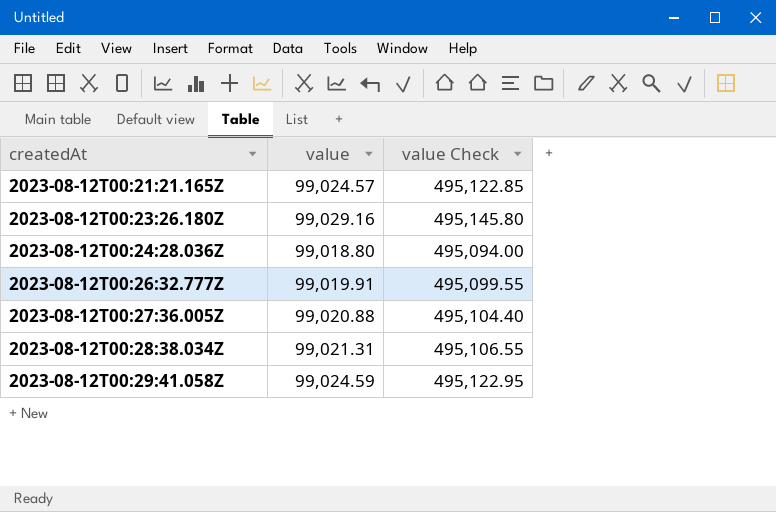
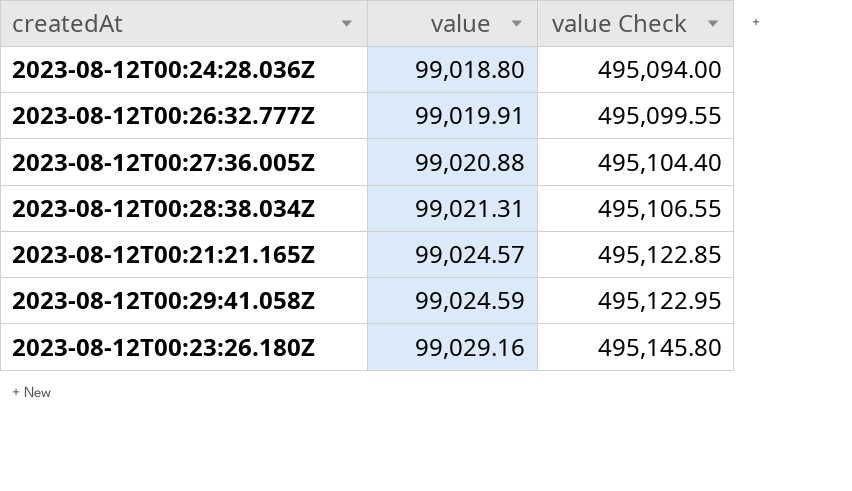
row order: createdAt ascending -> value ascending

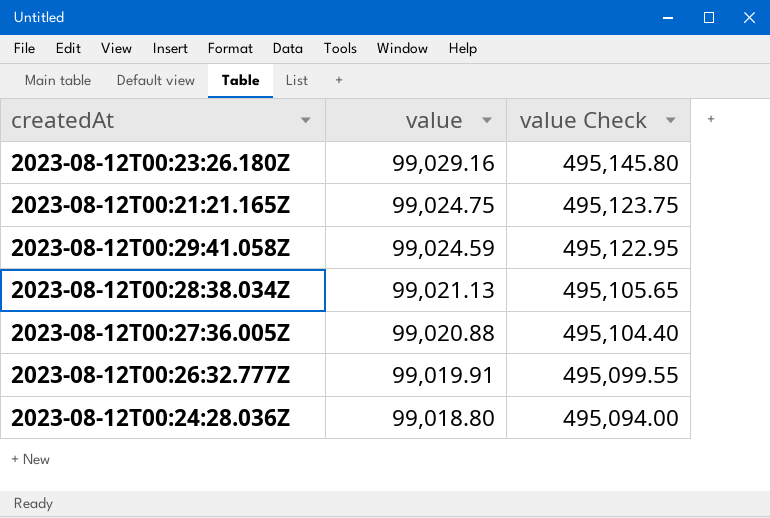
row order: value ascending -> value descending
2023-08-12T00:21:21.165Z | value: 99,024.57 -> 99,024.75
2023-08-12T00:21:21.165Z | value Check: 495,122.85 -> 495,123.75
2023-08-12T00:28:38.034Z | value: 99,021.31 -> 99,021.13
2023-08-12T00:28:38.034Z | value Check: 495,106.55 -> 495,105.65

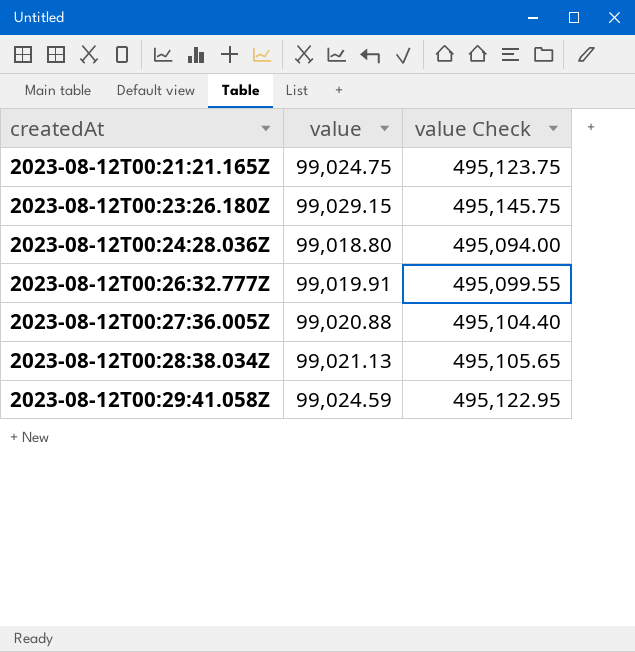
row order: value descending -> createdAt ascending
2023-08-12T00:23:26.180Z | value: 99,029.16 -> 99,029.15
2023-08-12T00:23:26.180Z | value Check: 495,145.80 -> 495,145.75

